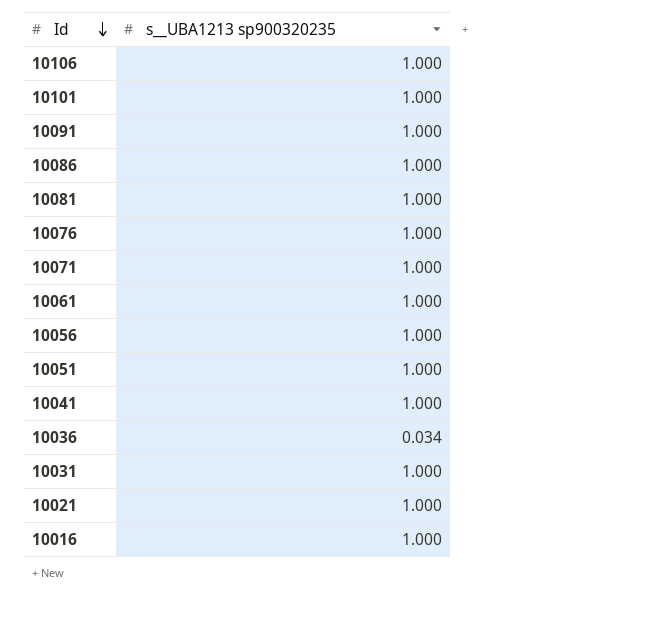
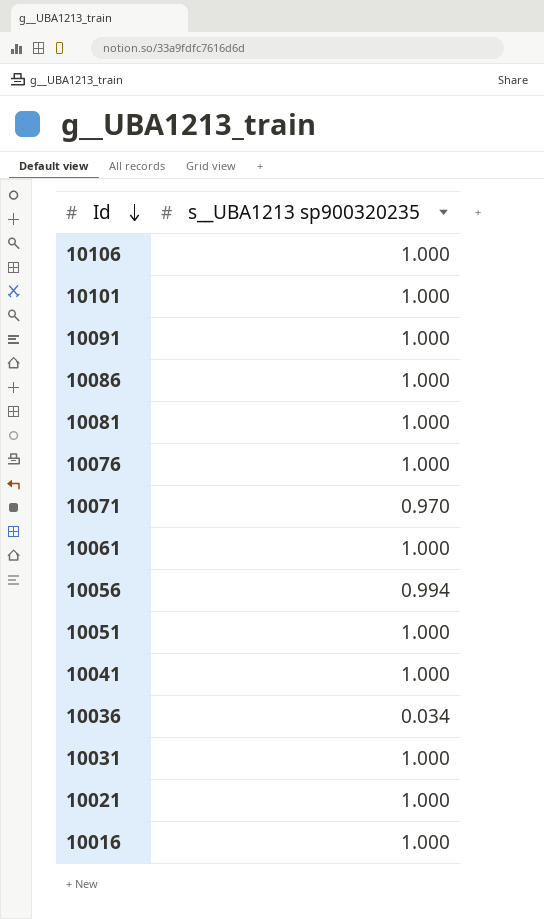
10071 | s__UBA1213 sp900320235: 1.000 -> 0.970
10056 | s__UBA1213 sp900320235: 1.000 -> 0.994

